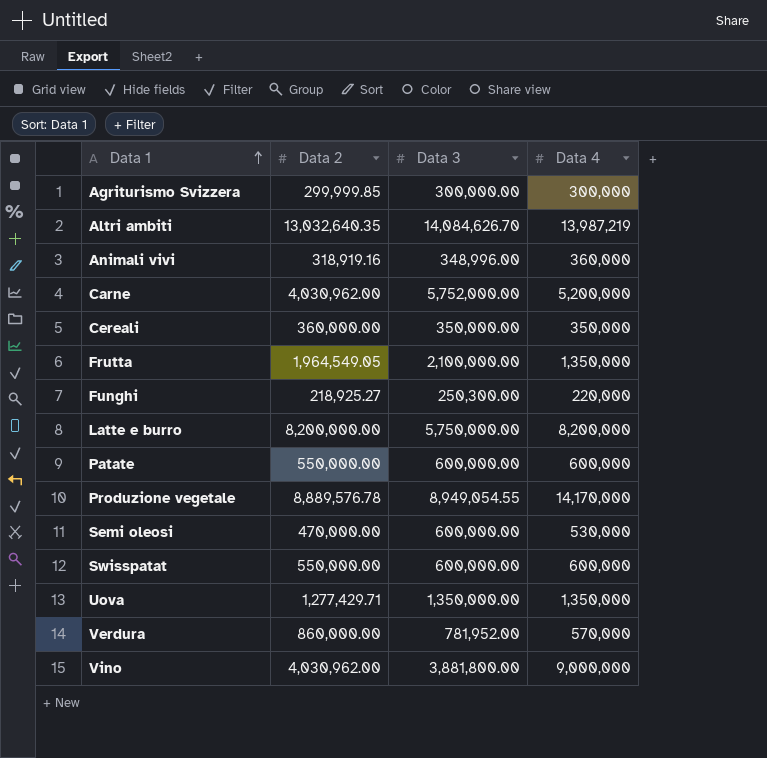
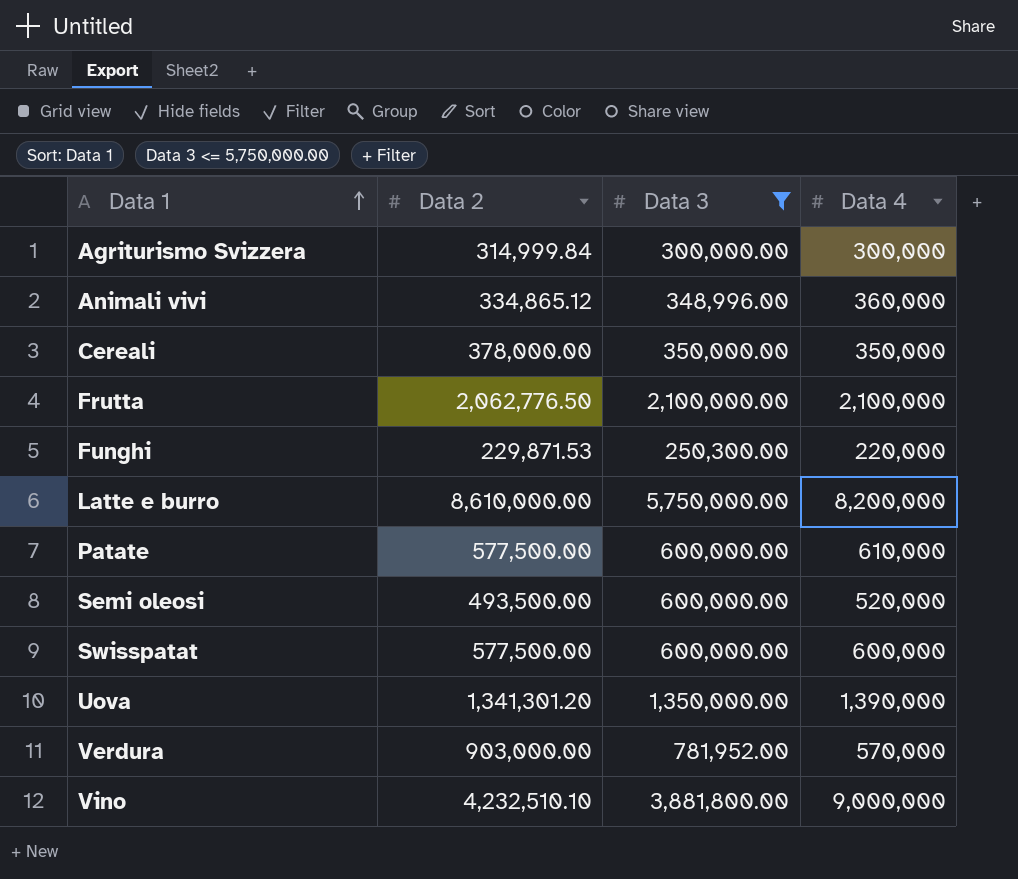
filter: none -> Data 3 <= 5,750,000.00
Agriturismo Svizzera | Data 2: 299,999.85 -> 314,999.84
Animali vivi | Data 2: 318,919.16 -> 334,865.12
Cereali | Data 2: 360,000.00 -> 378,000.00
Frutta | Data 2: 1,964,549.05 -> 2,062,776.50
Frutta | Data 4: 1,350,000 -> 2,100,000
Funghi | Data 2: 218,925.27 -> 229,871.53
Latte e burro | Data 2: 8,200,000.00 -> 8,610,000.00
Patate | Data 2: 550,000.00 -> 577,500.00
Patate | Data 4: 600,000 -> 610,000
Semi oleosi | Data 2: 470,000.00 -> 493,500.00
Semi oleosi | Data 4: 530,000 -> 520,000
Swisspatat | Data 2: 550,000.00 -> 577,500.00
Uova | Data 2: 1,277,429.71 -> 1,341,301.20
Uova | Data 4: 1,350,000 -> 1,390,000
Verdura | Data 2: 860,000.00 -> 903,000.00
Vino | Data 2: 4,030,962.00 -> 4,232,510.10

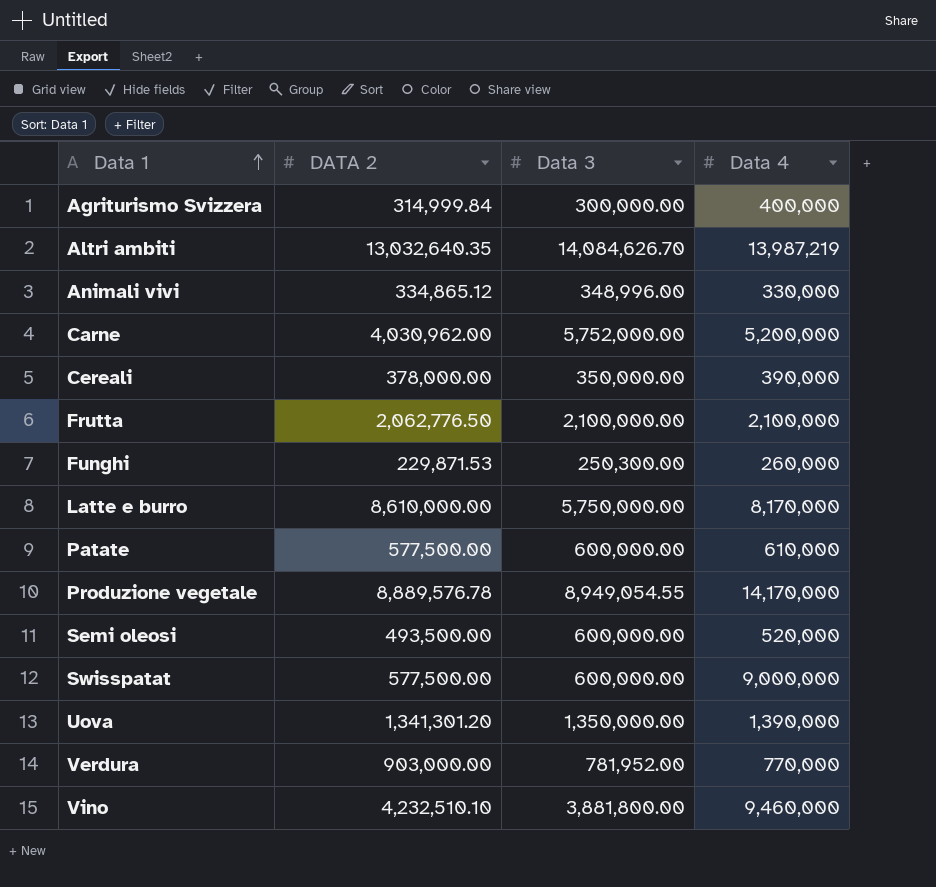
filter: Data 3 <= 5,750,000.00 -> none
column name: Data 2 -> DATA 2
Agriturismo Svizzera | Data 4: 300,000 -> 400,000
Animali vivi | Data 4: 360,000 -> 330,000
Cereali | Data 4: 350,000 -> 390,000
Funghi | Data 4: 220,000 -> 260,000
Latte e burro | Data 4: 8,200,000 -> 8,170,000
Swisspatat | Data 4: 600,000 -> 9,000,000
Verdura | Data 4: 570,000 -> 770,000
Vino | Data 4: 9,000,000 -> 9,460,000

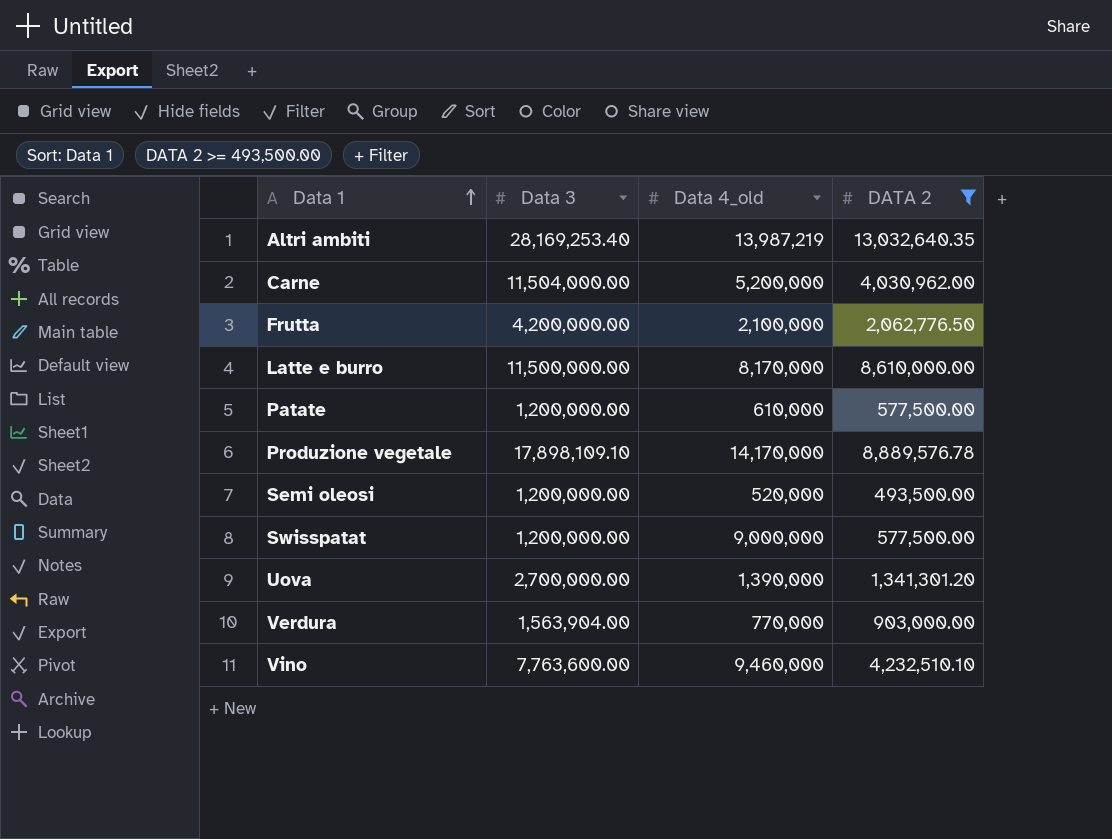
filter: none -> DATA 2 >= 493,500.00
column name: Data 4 -> Data 4_old
column DATA 2 | position: 2 -> 4
Altri ambiti | Data 3: 14,084,626.70 -> 28,169,253.40
Carne | Data 3: 5,752,000.00 -> 11,504,000.00
Frutta | Data 3: 2,100,000.00 -> 4,200,000.00
Latte e burro | Data 3: 5,750,000.00 -> 11,500,000.00
Patate | Data 3: 600,000.00 -> 1,200,000.00
Produzione vegetale | Data 3: 8,949,054.55 -> 17,898,109.10
Semi oleosi | Data 3: 600,000.00 -> 1,200,000.00
Swisspatat | Data 3: 600,000.00 -> 1,200,000.00
Uova | Data 3: 1,350,000.00 -> 2,700,000.00
Verdura | Data 3: 781,952.00 -> 1,563,904.00
Vino | Data 3: 3,881,800.00 -> 7,763,600.00

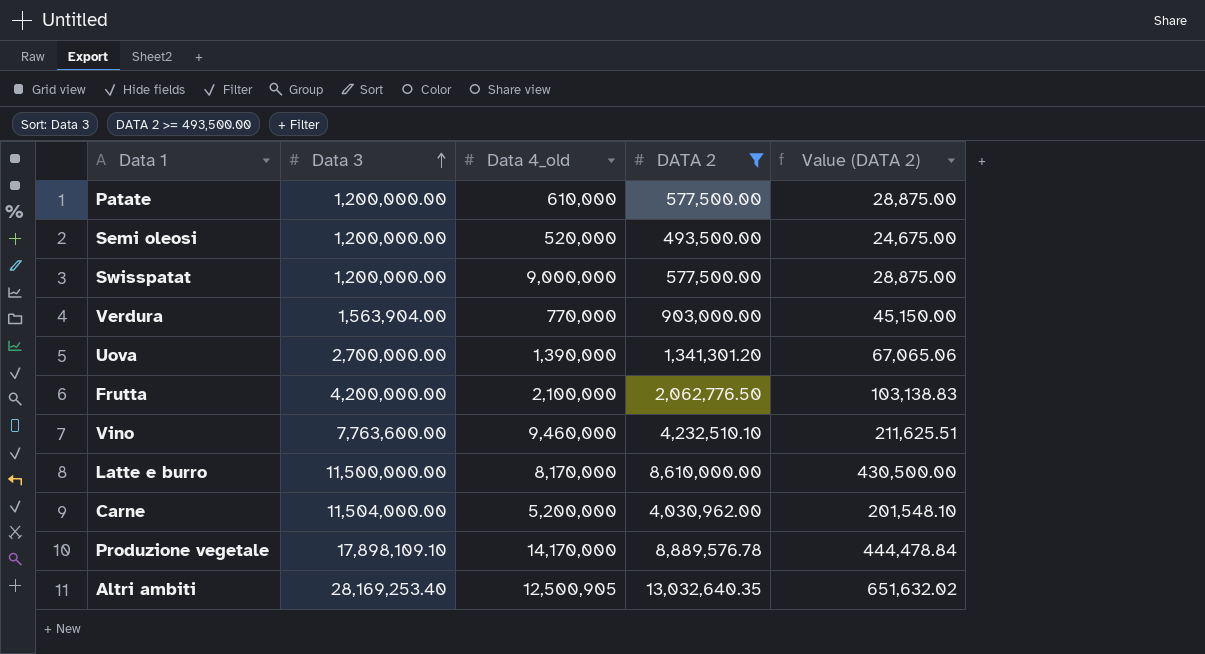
row order: Data 1 ascending -> Data 3 ascending
column Value (DATA 2) | formula: none -> [DATA 2] * 0.05
Altri ambiti | Data 4_old: 13,987,219 -> 12,500,905

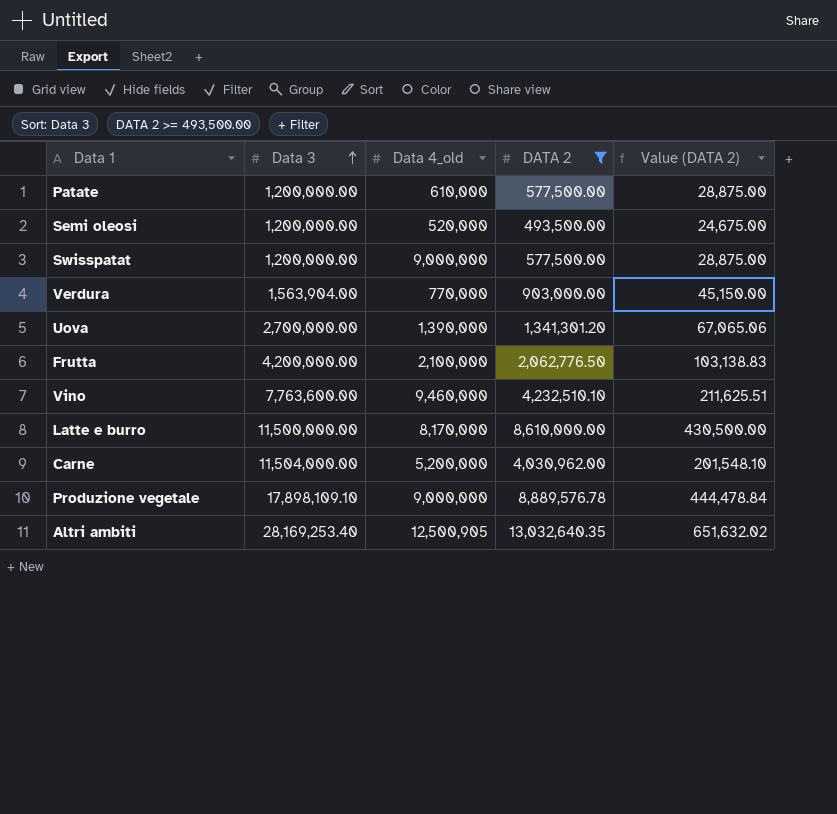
Produzione vegetale | Data 4_old: 14,170,000 -> 9,000,000

